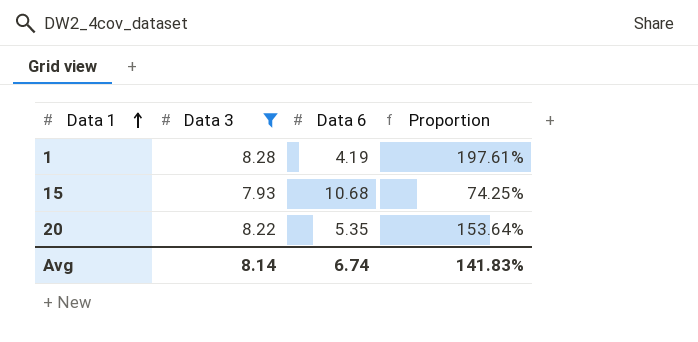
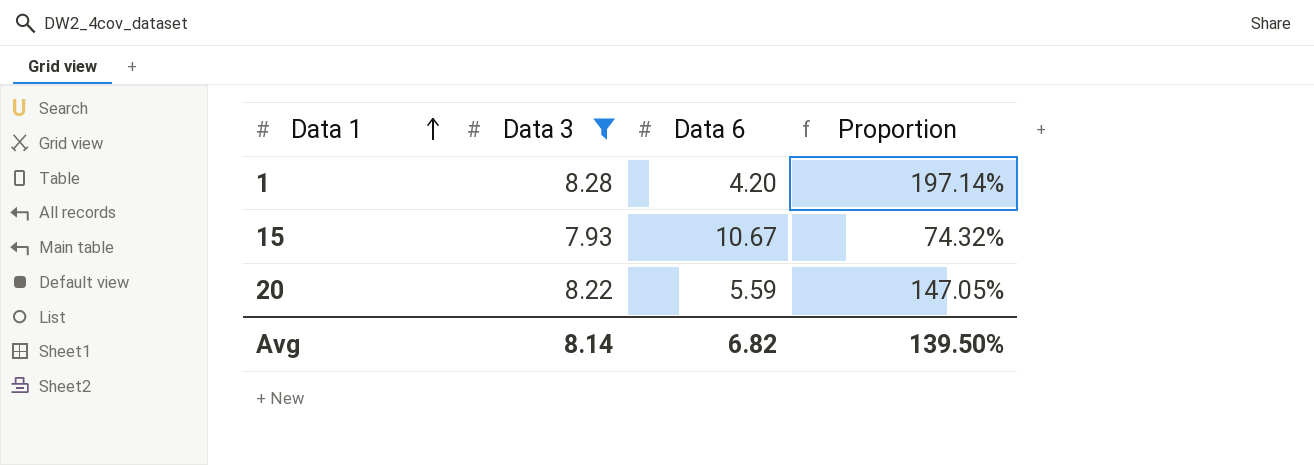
1 | Data 6: 4.19 -> 4.20
1 | Proportion: 197.61% -> 197.14%
15 | Data 6: 10.68 -> 10.67
15 | Proportion: 74.25% -> 74.32%
20 | Data 6: 5.35 -> 5.59
20 | Proportion: 153.64% -> 147.05%
Avg | Data 6: 6.74 -> 6.82
Avg | Proportion: 141.83% -> 139.50%

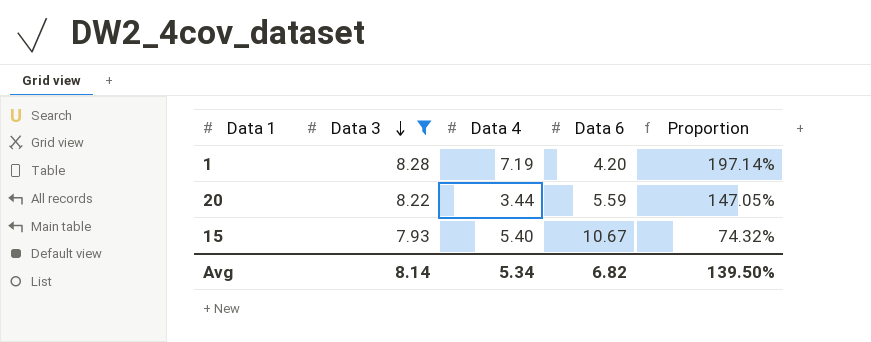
row order: Data 1 ascending -> Data 3 descending
column Data 4 | position: none -> 3

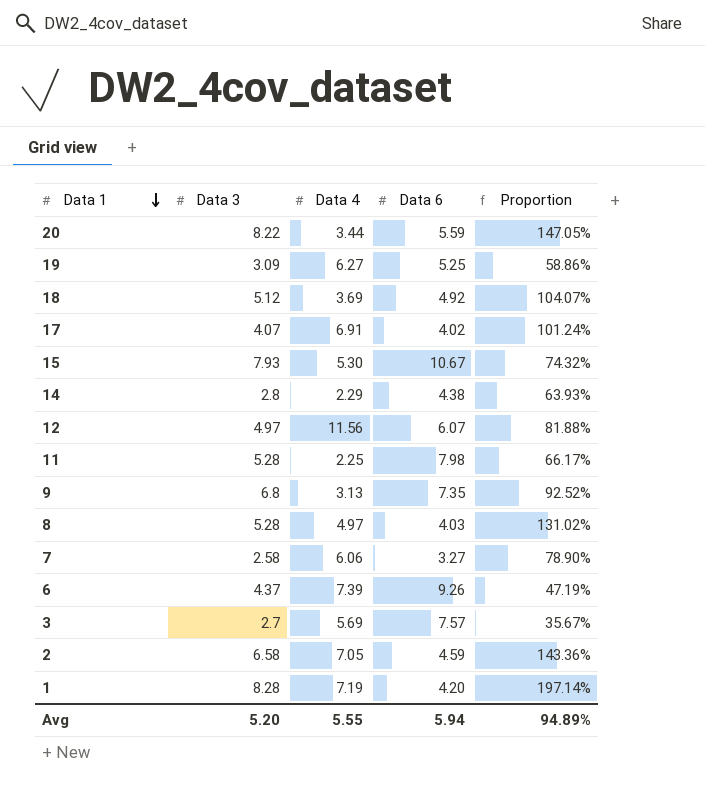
filter: Data 3 >= 7.93 -> none
row order: Data 3 descending -> Data 1 descending
15 | Data 4: 5.40 -> 5.30
Avg | Data 3: 8.14 -> 5.20
Avg | Data 4: 5.34 -> 5.55
Avg | Data 6: 6.82 -> 5.94
Avg | Proportion: 139.50% -> 94.89%

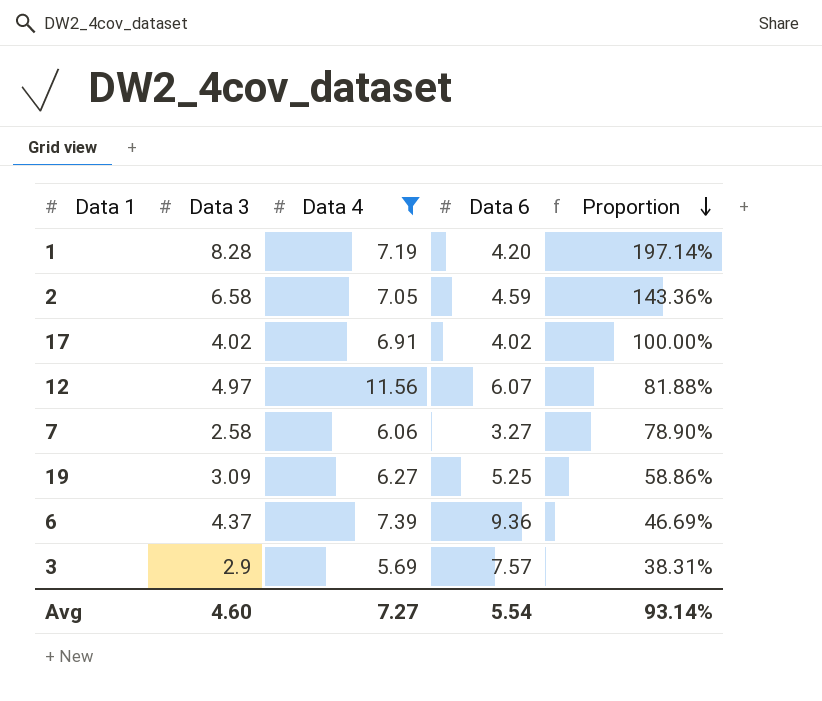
filter: none -> Data 4 >= 5.69
row order: Data 1 descending -> Proportion descending
17 | Data 3: 4.07 -> 4.02
17 | Proportion: 101.24% -> 100.00%
6 | Data 6: 9.26 -> 9.36
6 | Proportion: 47.19% -> 46.69%
3 | Data 3: 2.7 -> 2.9
3 | Proportion: 35.67% -> 38.31%
Avg | Data 3: 5.20 -> 4.60
Avg | Data 4: 5.55 -> 7.27
Avg | Data 6: 5.94 -> 5.54
Avg | Proportion: 94.89% -> 93.14%

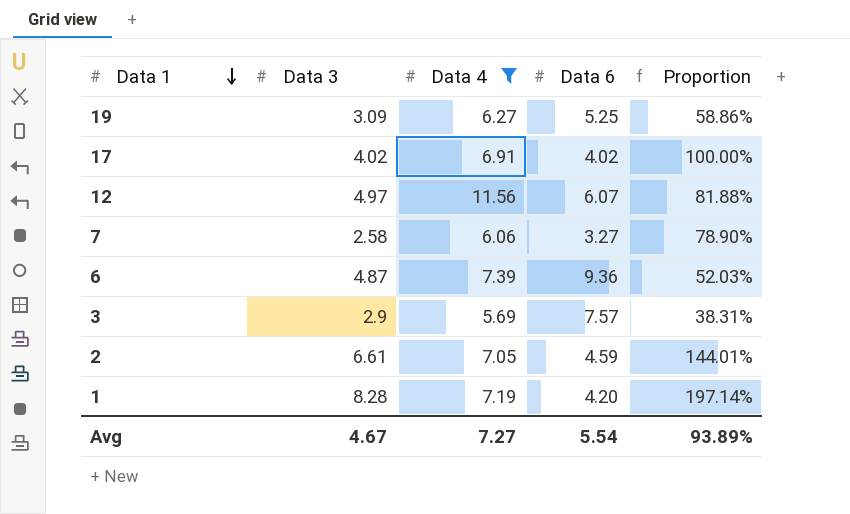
row order: Proportion descending -> Data 1 descending
6 | Data 3: 4.37 -> 4.87
6 | Proportion: 46.69% -> 52.03%
2 | Data 3: 6.58 -> 6.61
2 | Proportion: 143.36% -> 144.01%
Avg | Data 3: 4.60 -> 4.67
Avg | Proportion: 93.14% -> 93.89%

